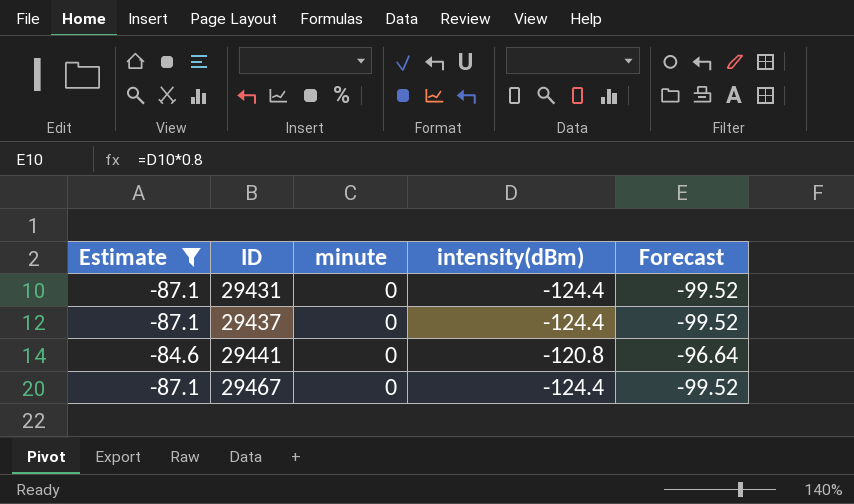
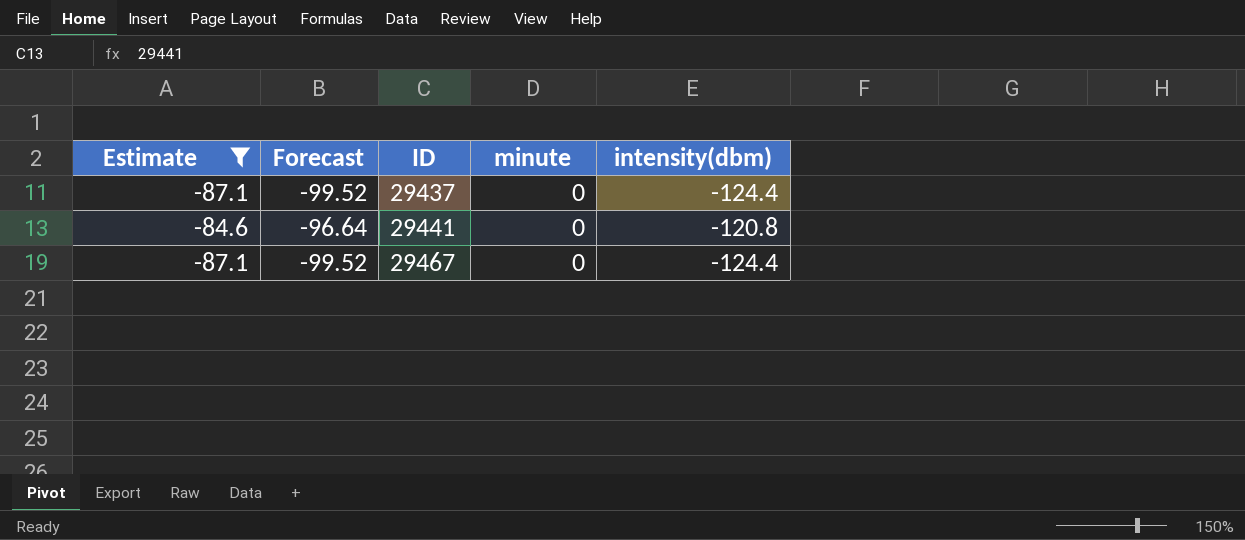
column Forecast | position: 5 -> 2
column name: intensity(dBm) -> intensity(dbm)
row 29431: -87.1 | 0 | -124.4 | -99.52 -> none

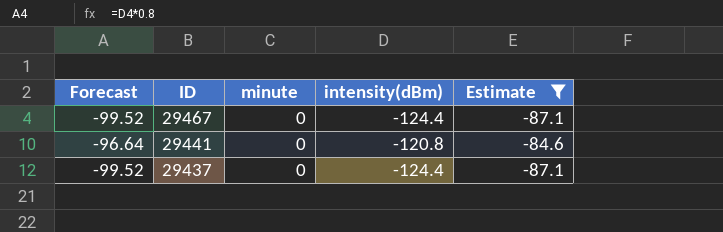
row order: ID ascending -> ID descending
column name: intensity(dbm) -> intensity(dBm)
column Estimate | position: 1 -> 5

